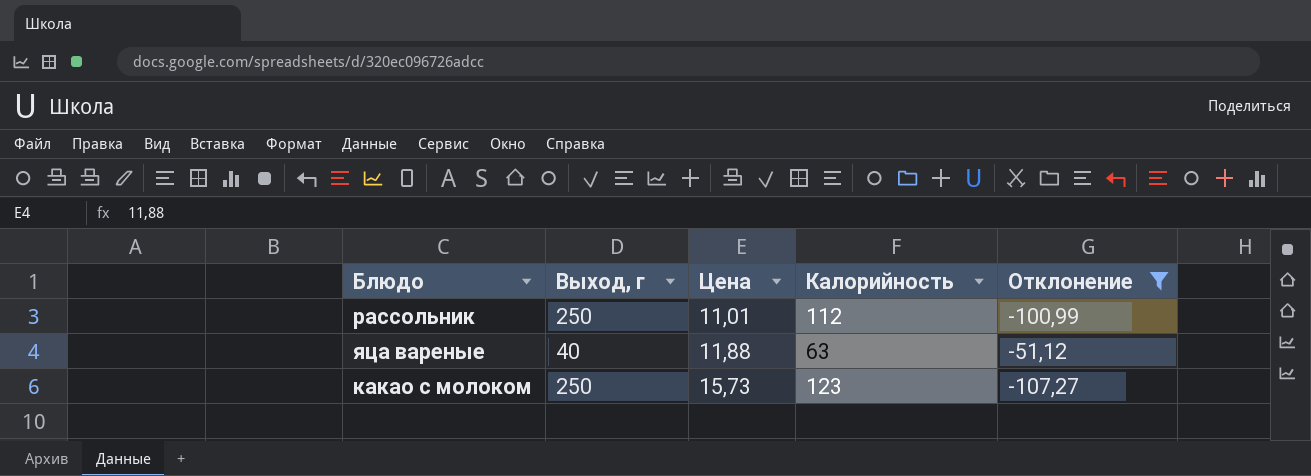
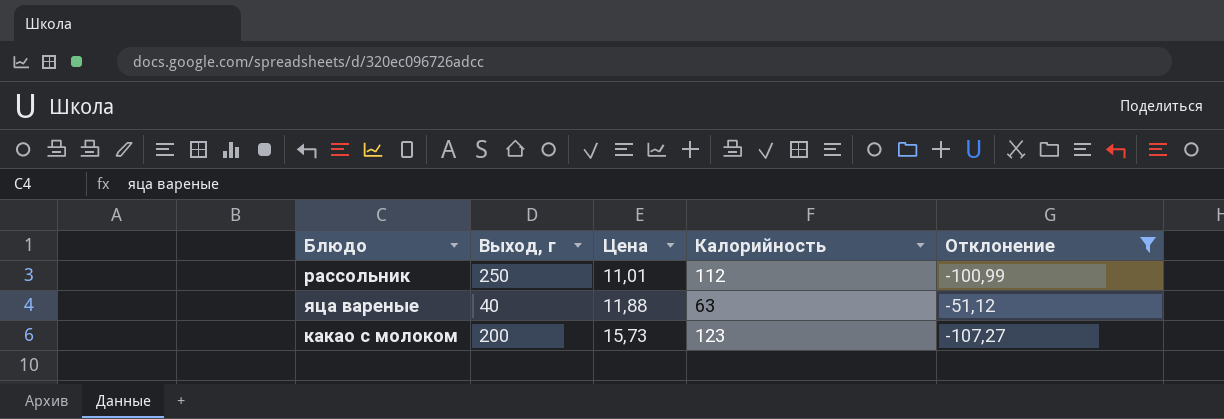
какао с молоком | Выход, г: 250 -> 200

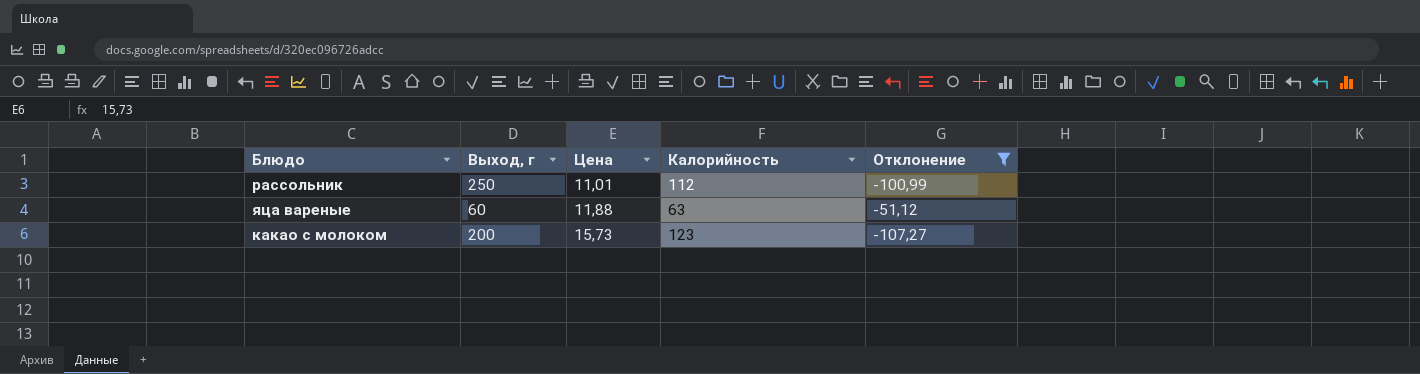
яца вареные | Выход, г: 40 -> 60

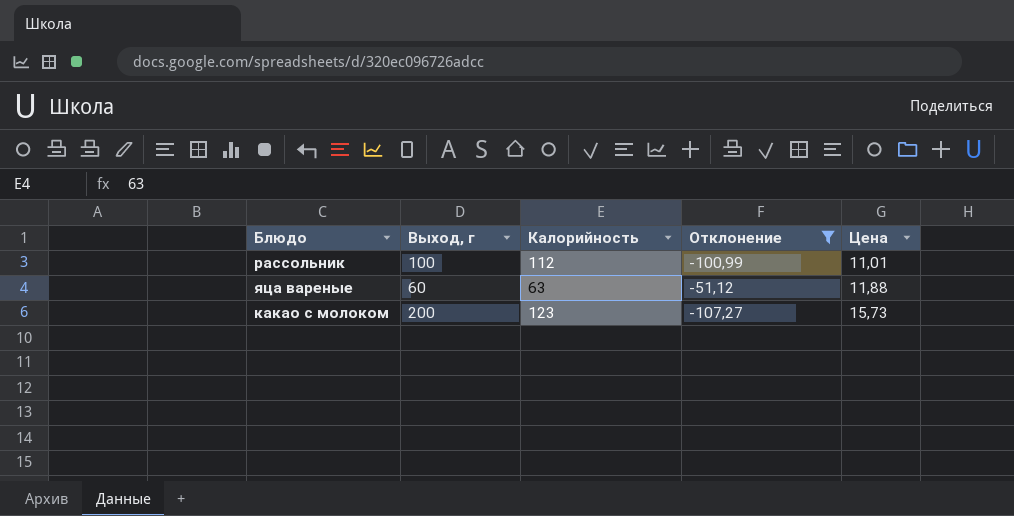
column Цена | position: 3 -> 5
рассольник | Выход, г: 250 -> 100

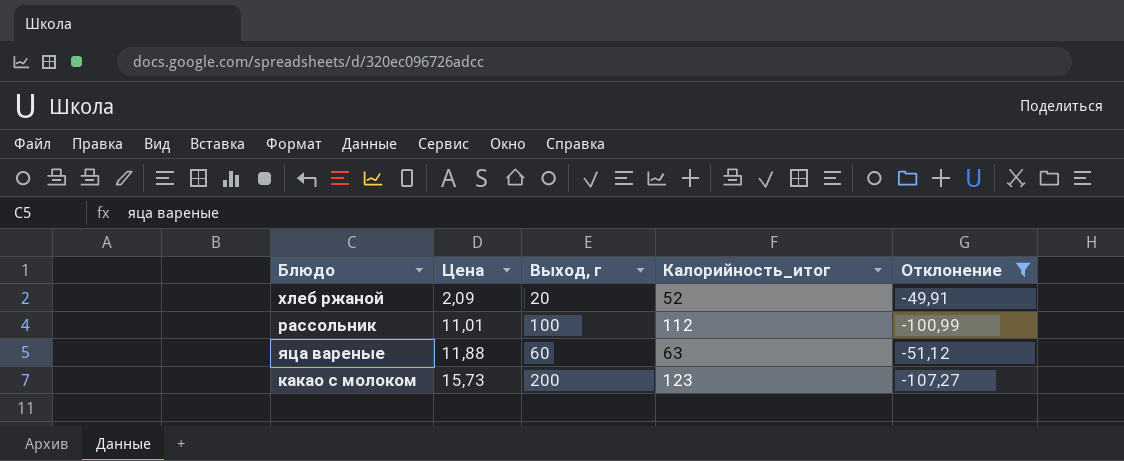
column Цена | position: 5 -> 2
column name: Калорийность -> Калорийность_итог
row хлеб ржаной: none -> 2,09 | 20 | 52 | -49,91

